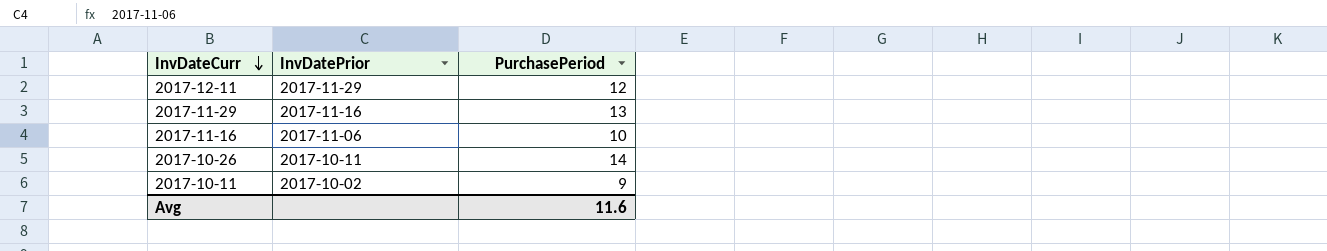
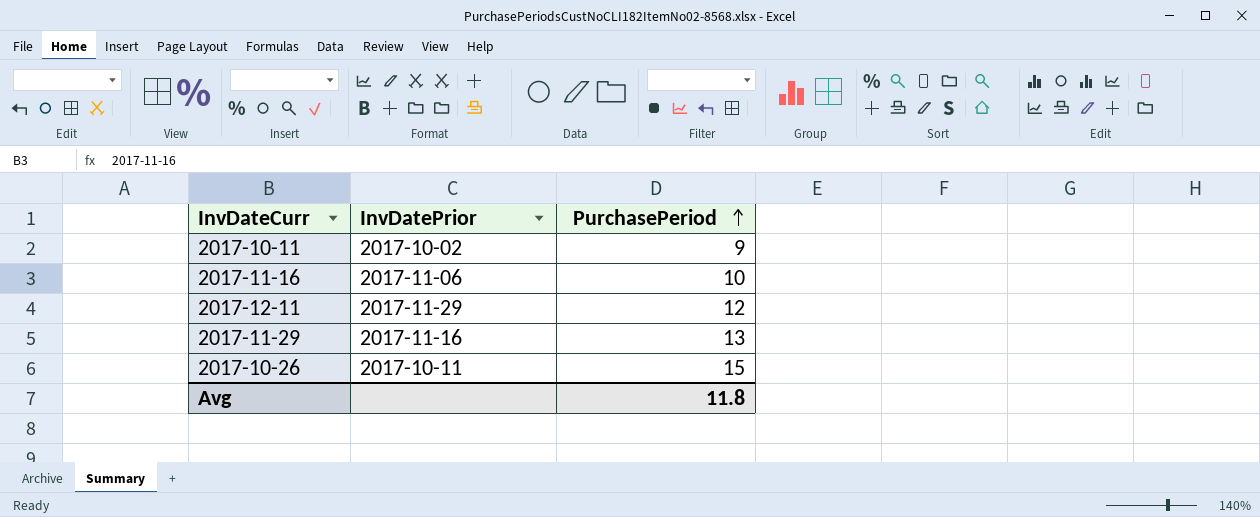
row order: InvDateCurr descending -> PurchasePeriod ascending
2017-10-26 | PurchasePeriod: 14 -> 15
Avg | PurchasePeriod: 11.6 -> 11.8

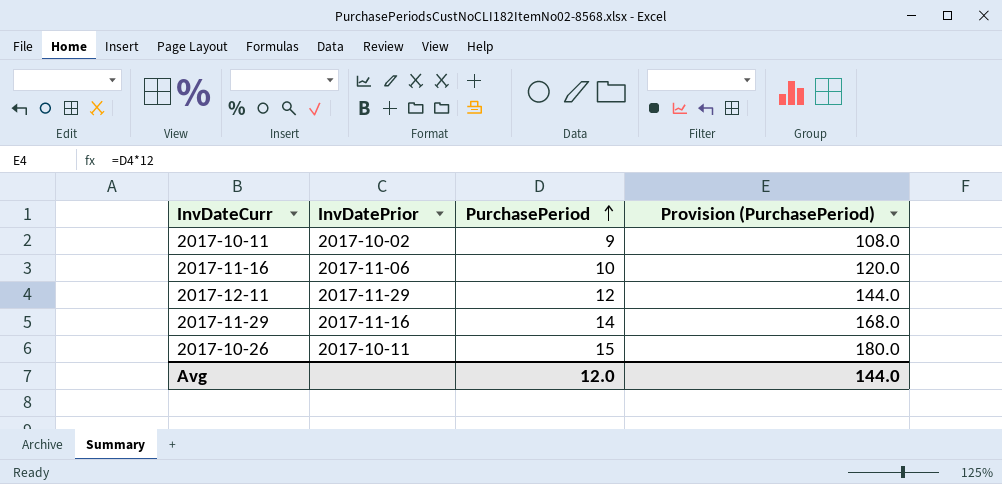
column Provision (PurchasePeriod) | formula: none -> [PurchasePeriod] * 12
2017-11-29 | PurchasePeriod: 13 -> 14
Avg | PurchasePeriod: 11.8 -> 12.0

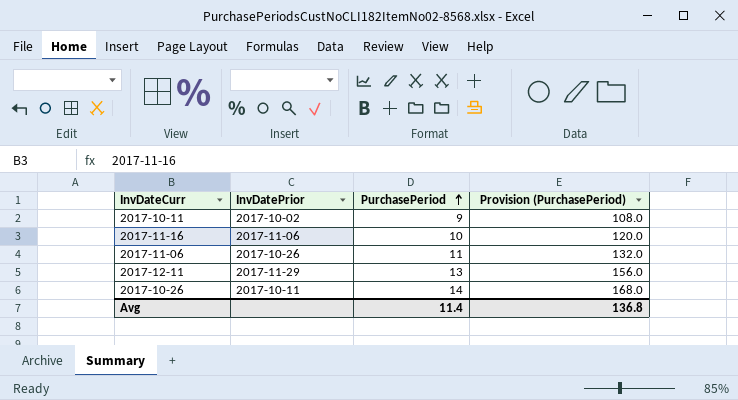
row 2017-11-29: 2017-11-16 | 14 | 168.0 -> none
row 2017-11-06: none -> 2017-10-26 | 11 | 132.0
2017-12-11 | PurchasePeriod: 12 -> 13
2017-12-11 | Provision (PurchasePeriod): 144.0 -> 156.0
2017-10-26 | PurchasePeriod: 15 -> 14
2017-10-26 | Provision (PurchasePeriod): 180.0 -> 168.0
Avg | PurchasePeriod: 12.0 -> 11.4
Avg | Provision (PurchasePeriod): 144.0 -> 136.8

